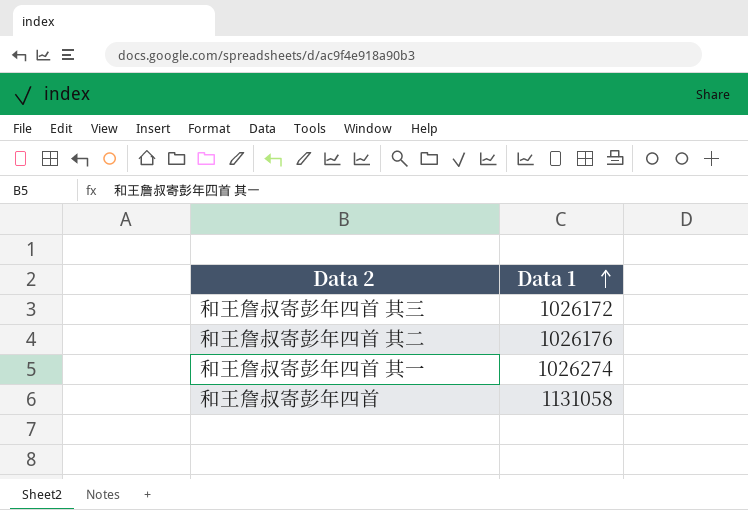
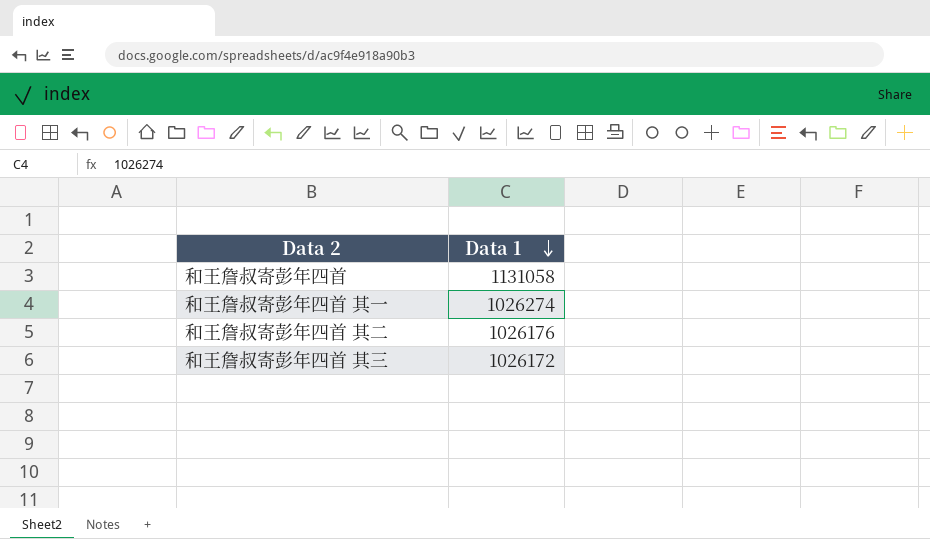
row order: Data 1 ascending -> Data 1 descending

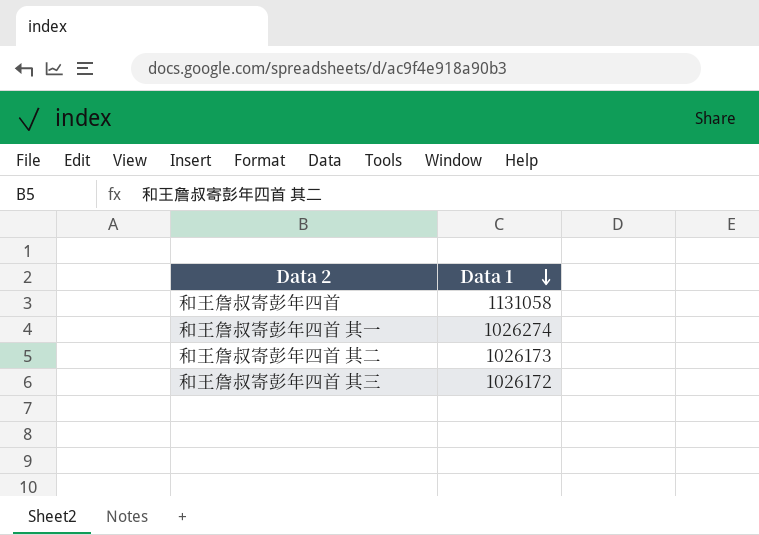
和王詹叔寄彭年四首 其二 | Data 1: 1026176 -> 1026173

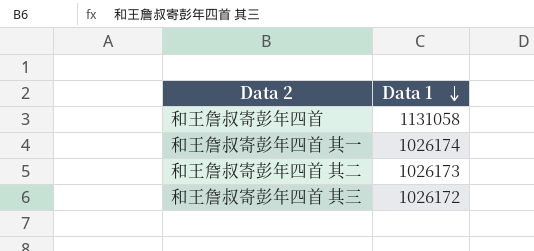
和王詹叔寄彭年四首 其一 | Data 1: 1026274 -> 1026174

